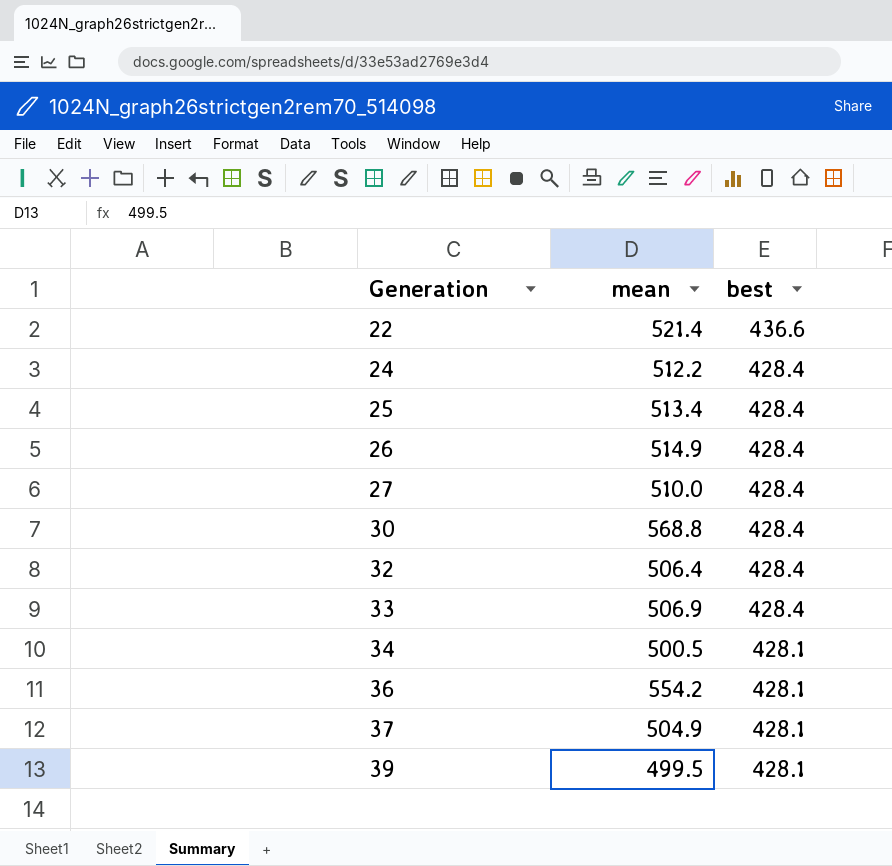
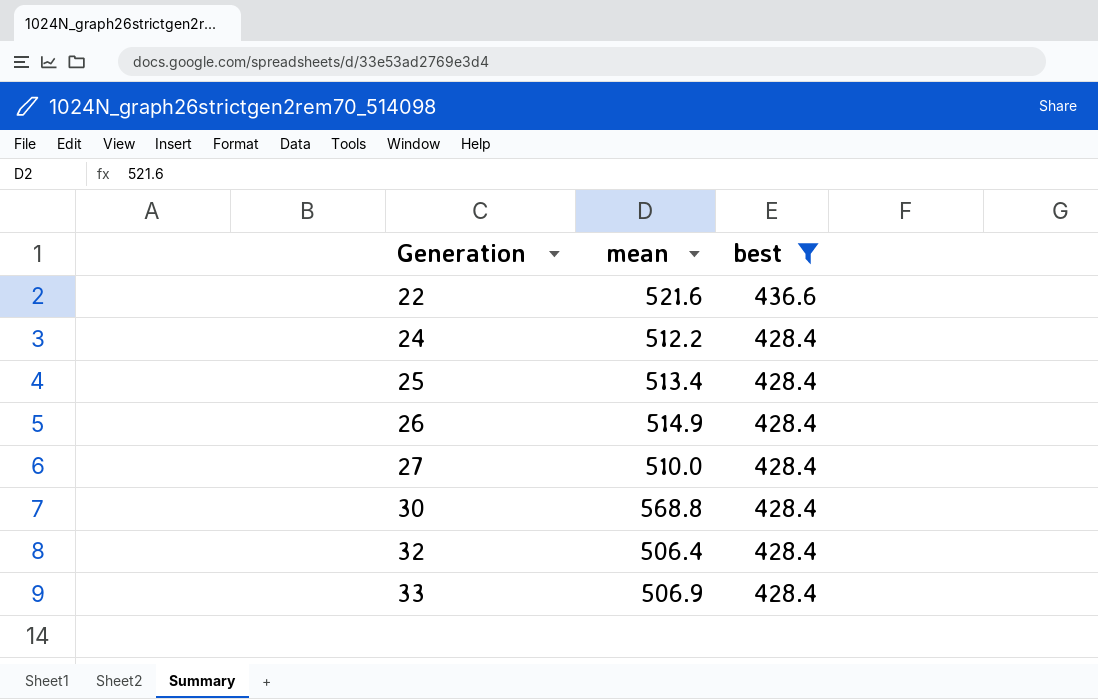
filter: none -> best != 428.1
22 | mean: 521.4 -> 521.6

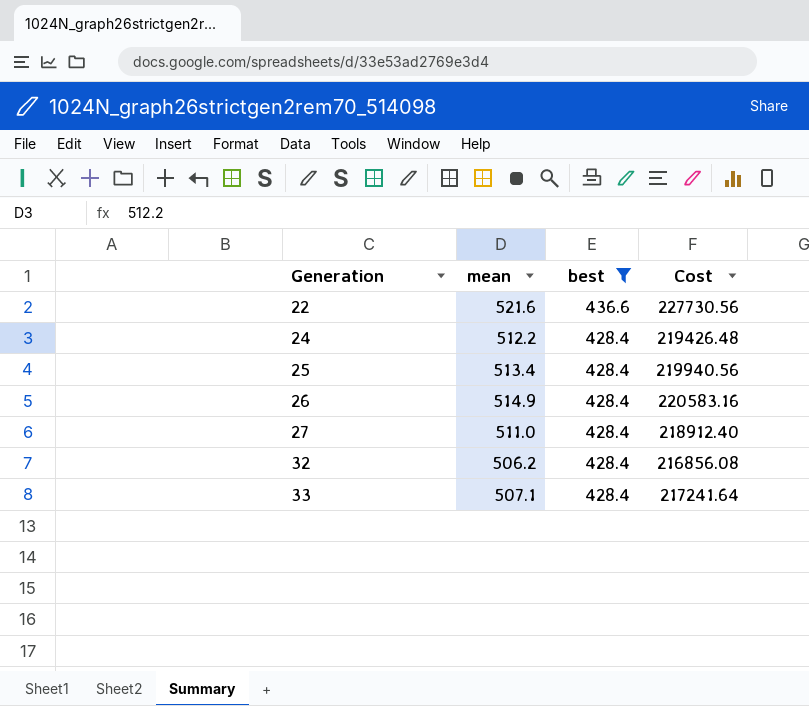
column Cost | formula: none -> [mean] * [best]
row 30: 568.8 | 428.4 -> none
27 | mean: 510.0 -> 511.0
32 | mean: 506.4 -> 506.2
33 | mean: 506.9 -> 507.1

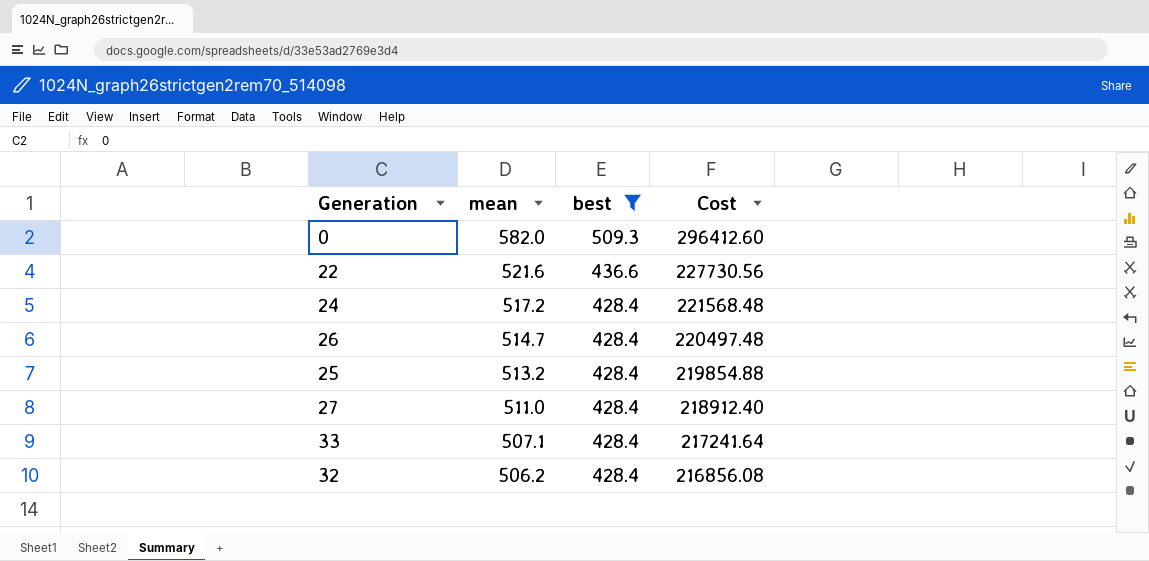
row order: Generation ascending -> mean descending
row 0: none -> 582.0 | 509.3 | 296412.60
24 | mean: 512.2 -> 517.2
24 | Cost: 219426.48 -> 221568.48
26 | mean: 514.9 -> 514.7
26 | Cost: 220583.16 -> 220497.48
25 | mean: 513.4 -> 513.2
25 | Cost: 219940.56 -> 219854.88

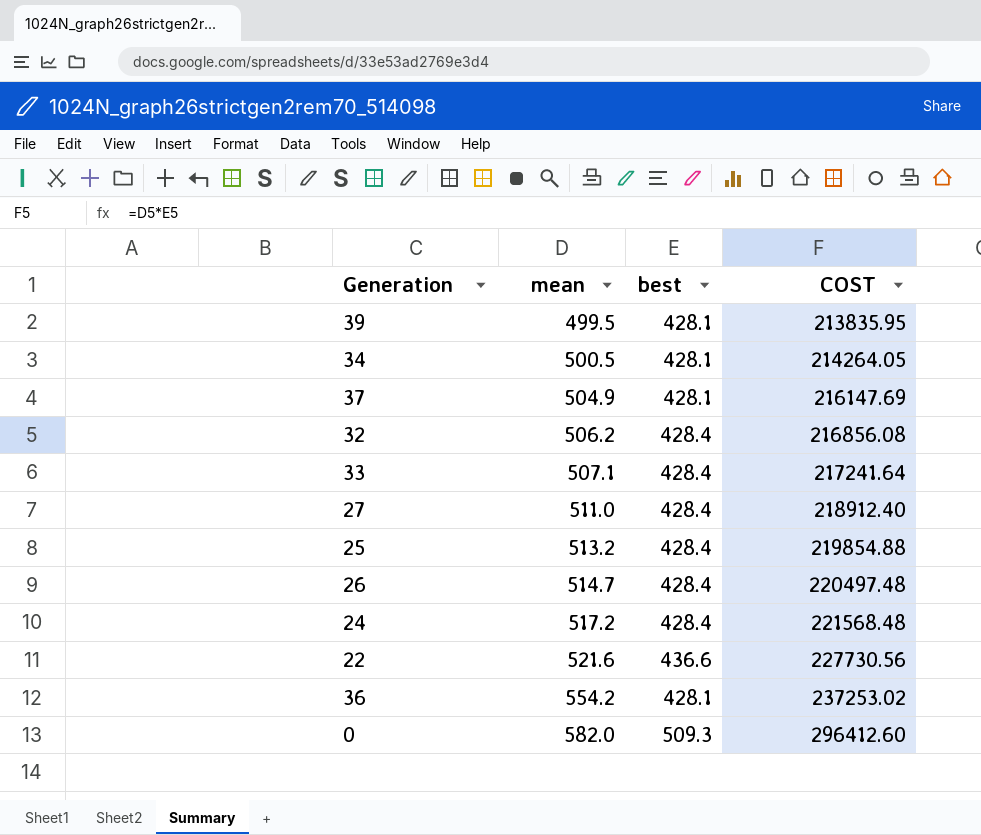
filter: best != 428.1 -> none
row order: mean descending -> mean ascending
column name: Cost -> COST

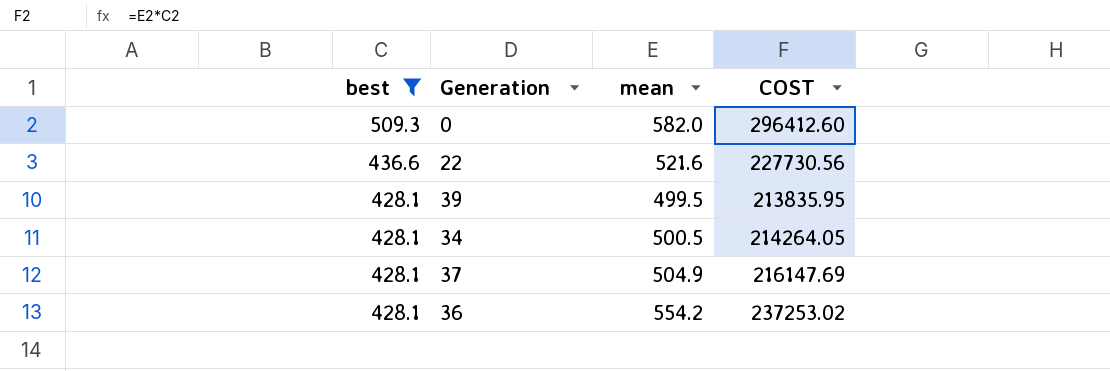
filter: none -> best != 428.4
row order: mean ascending -> best descending
column best | position: 3 -> 1

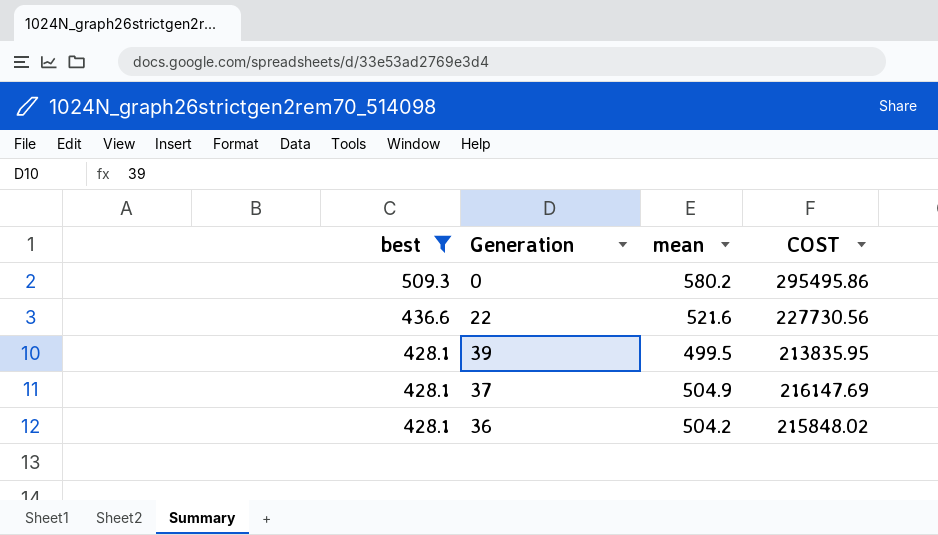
row 34: 428.1 | 500.5 | 214264.05 -> none
0 | mean: 582.0 -> 580.2
0 | COST: 296412.60 -> 295495.86
36 | mean: 554.2 -> 504.2
36 | COST: 237253.02 -> 215848.02

